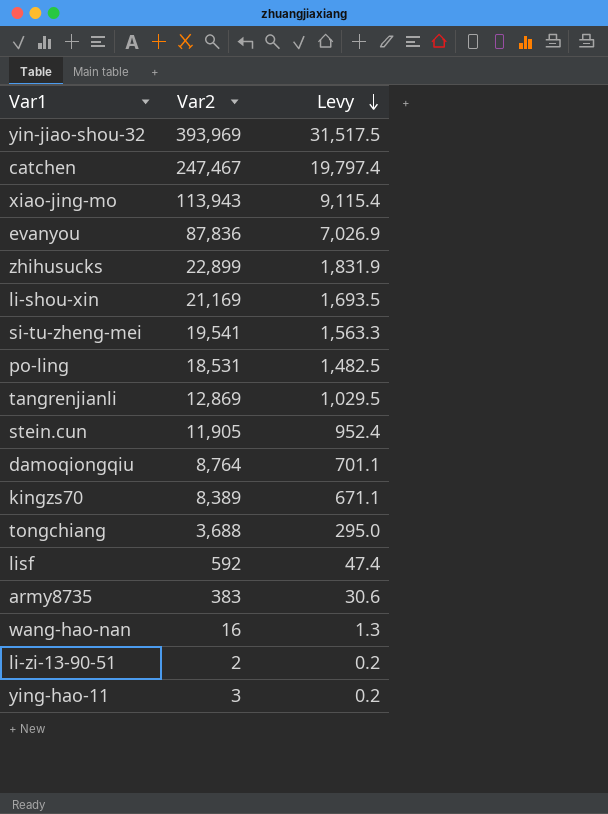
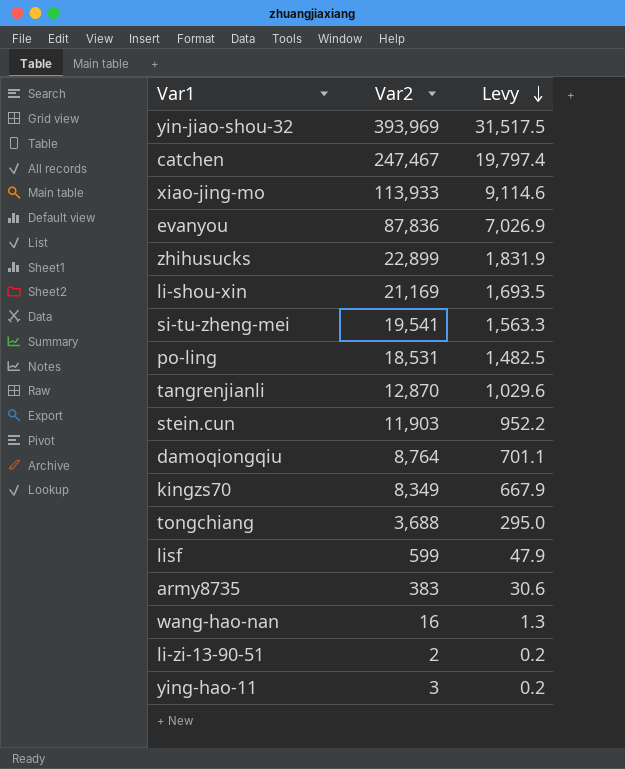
xiao-jing-mo | Var2: 113,943 -> 113,933
xiao-jing-mo | Levy: 9,115.4 -> 9,114.6
tangrenjianli | Var2: 12,869 -> 12,870
tangrenjianli | Levy: 1,029.5 -> 1,029.6
stein.cun | Var2: 11,905 -> 11,903
stein.cun | Levy: 952.4 -> 952.2
kingzs70 | Var2: 8,389 -> 8,349
kingzs70 | Levy: 671.1 -> 667.9
lisf | Var2: 592 -> 599
lisf | Levy: 47.4 -> 47.9

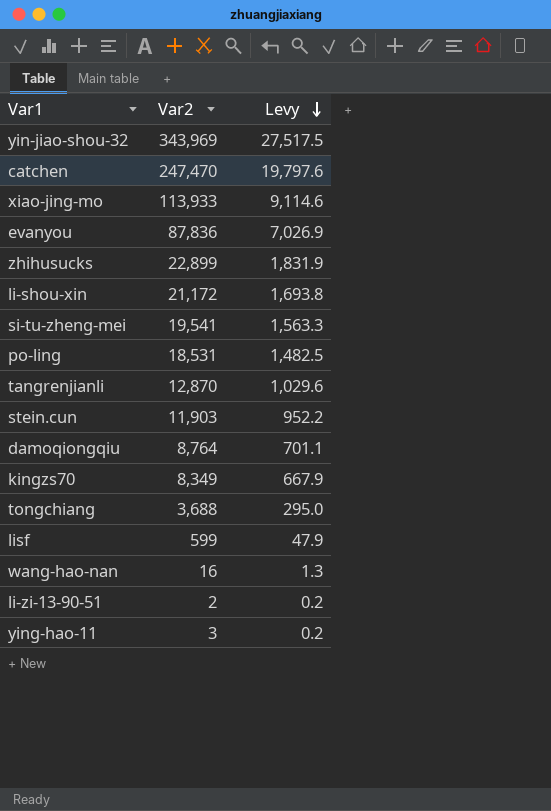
row army8735: 383 | 30.6 -> none
yin-jiao-shou-32 | Var2: 393,969 -> 343,969
yin-jiao-shou-32 | Levy: 31,517.5 -> 27,517.5
catchen | Var2: 247,467 -> 247,470
catchen | Levy: 19,797.4 -> 19,797.6
li-shou-xin | Var2: 21,169 -> 21,172
li-shou-xin | Levy: 1,693.5 -> 1,693.8

